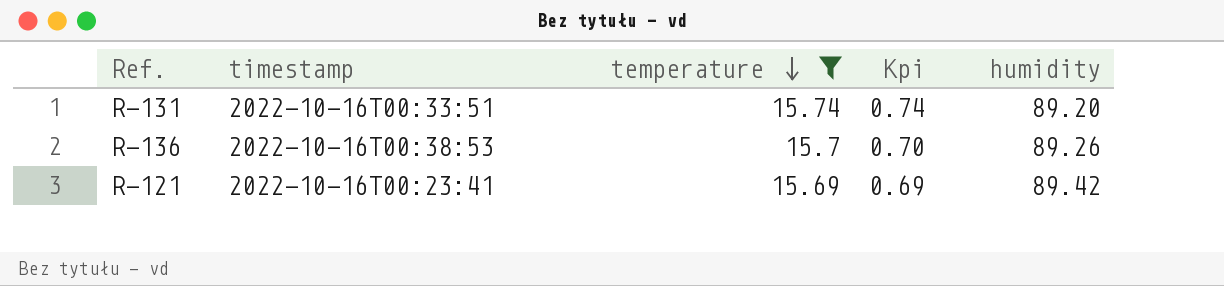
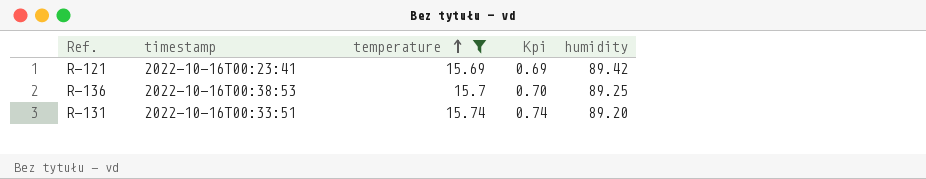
row order: temperature descending -> temperature ascending
R-136 | humidity: 89.26 -> 89.25

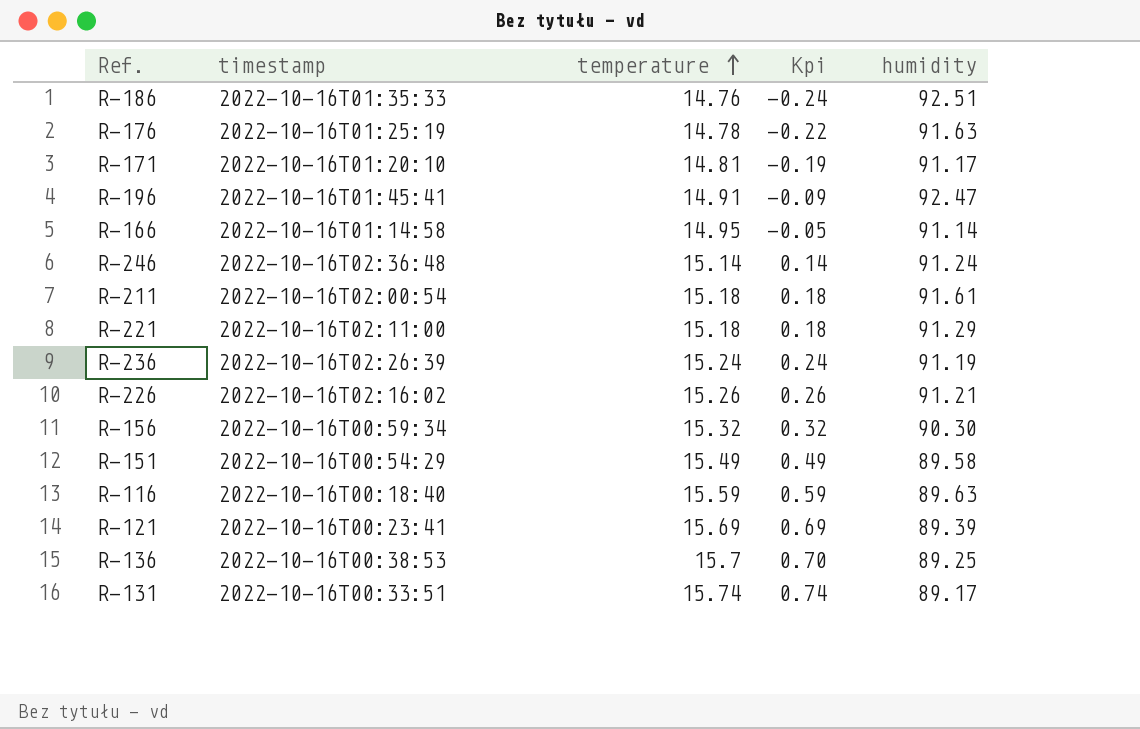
filter: temperature >= 15.69 -> none
R-121 | humidity: 89.42 -> 89.39
R-131 | humidity: 89.20 -> 89.17

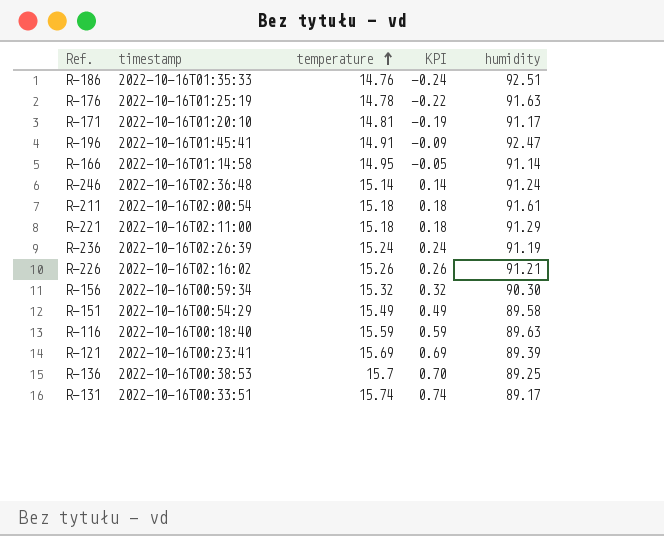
column name: Kpi -> KPI

